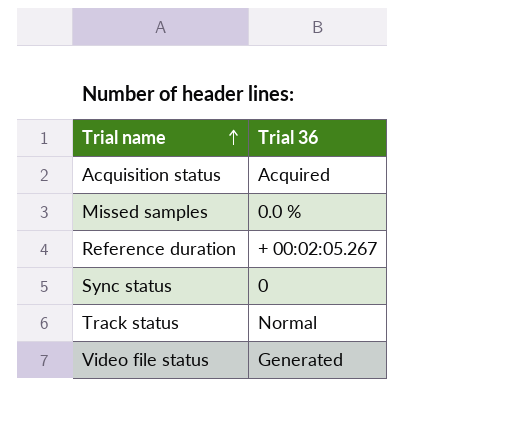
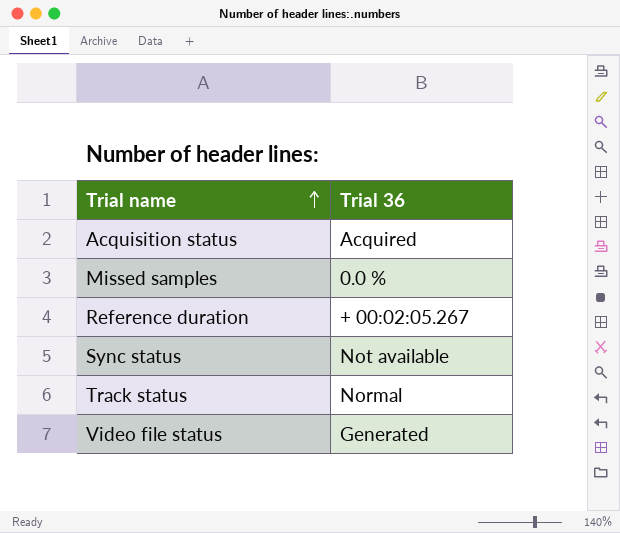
Sync status | Trial 36: 0 -> Not available

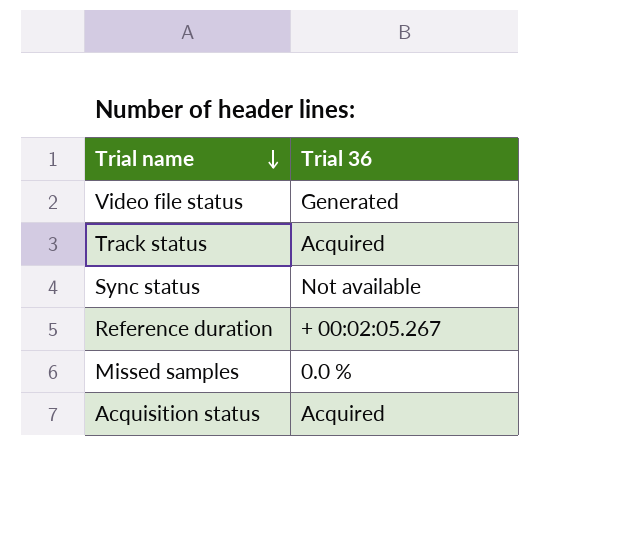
row order: Trial name ascending -> Trial name descending
Track status | Trial 36: Normal -> Acquired

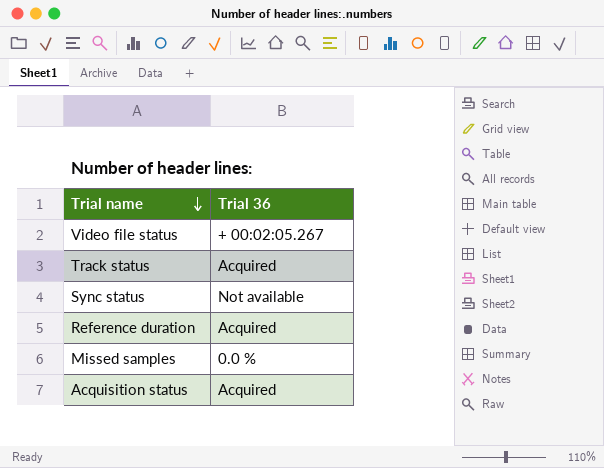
Video file status | Trial 36: Generated -> + 00:02:05.267
Reference duration | Trial 36: + 00:02:05.267 -> Acquired

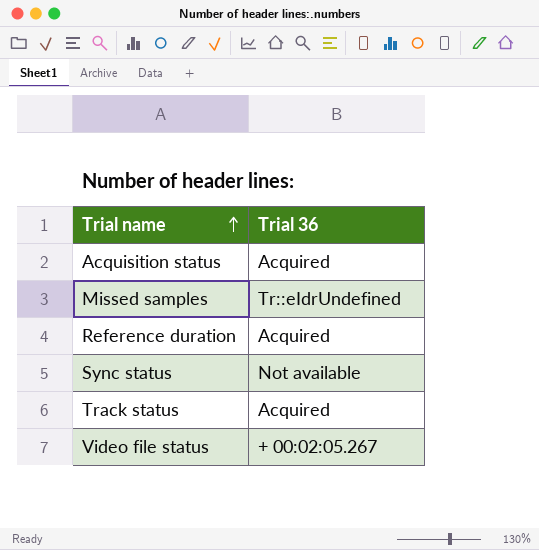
row order: Trial name descending -> Trial name ascending
Missed samples | Trial 36: 0.0 % -> Tr::eIdrUndefined

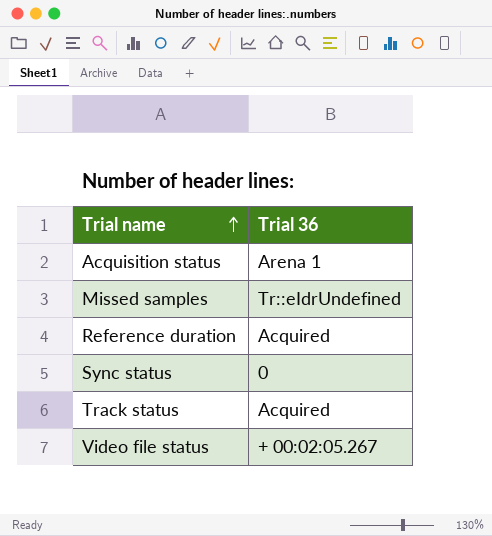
Acquisition status | Trial 36: Acquired -> Arena 1
Sync status | Trial 36: Not available -> 0

